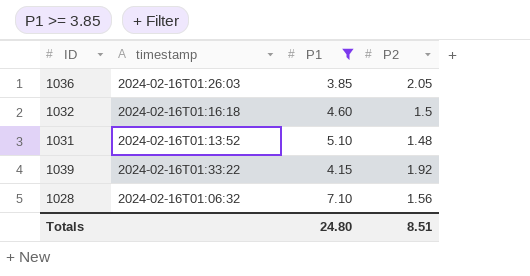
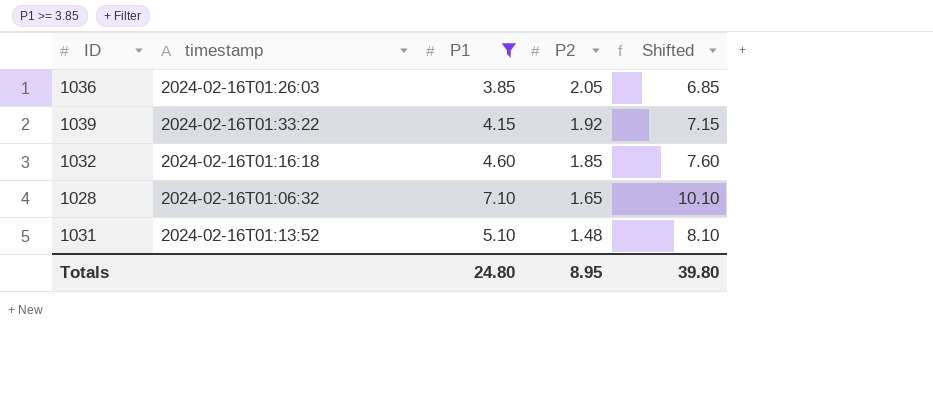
row order: none -> P2 descending
column Shifted | formula: none -> [P1] + 3
1032 | P2: 1.5 -> 1.85
1028 | P2: 1.56 -> 1.65
Totals | P2: 8.51 -> 8.95

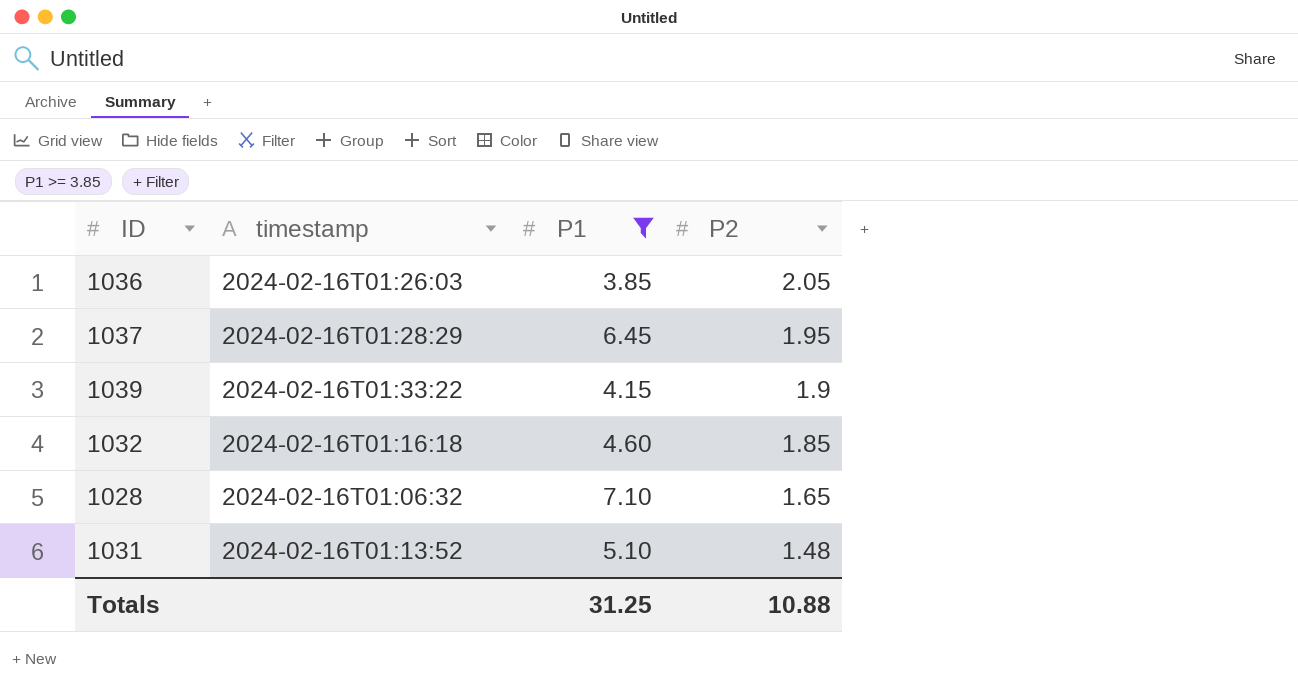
column Shifted | formula: [P1] + 3 -> none
row 1037: none -> 2024-02-16T01:28:29 | 6.45 | 1.95
1039 | P2: 1.92 -> 1.9
Totals | P1: 24.80 -> 31.25
Totals | P2: 8.95 -> 10.88

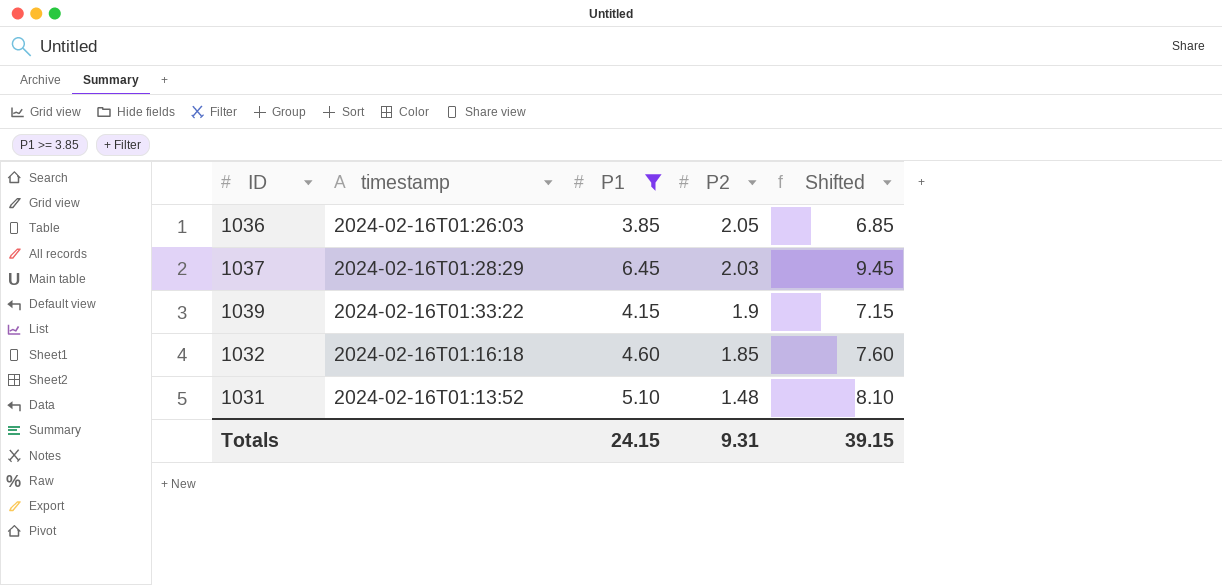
column Shifted | formula: none -> [P1] + 3
row 1028: 2024-02-16T01:06:32 | 7.10 | 1.65 -> none
1037 | P2: 1.95 -> 2.03
Totals | P1: 31.25 -> 24.15
Totals | P2: 10.88 -> 9.31

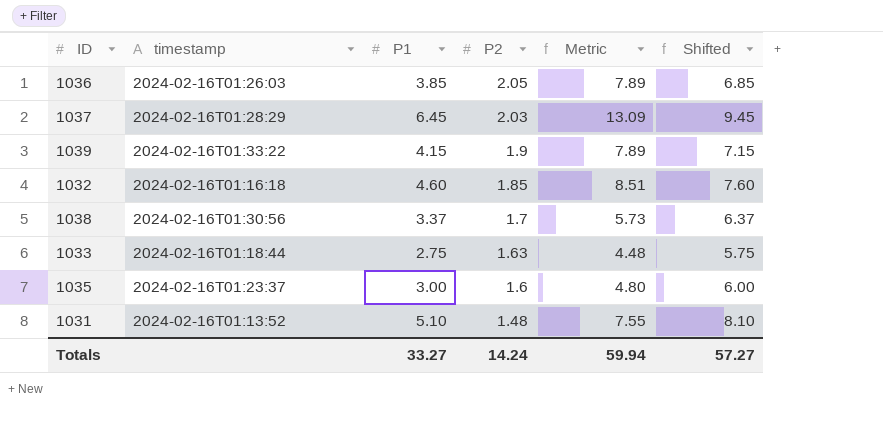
filter: P1 >= 3.85 -> none
column Metric | formula: none -> [P1] * [P2]
Totals | P1: 24.15 -> 33.27
Totals | P2: 9.31 -> 14.24
Totals | Shifted: 39.15 -> 57.27

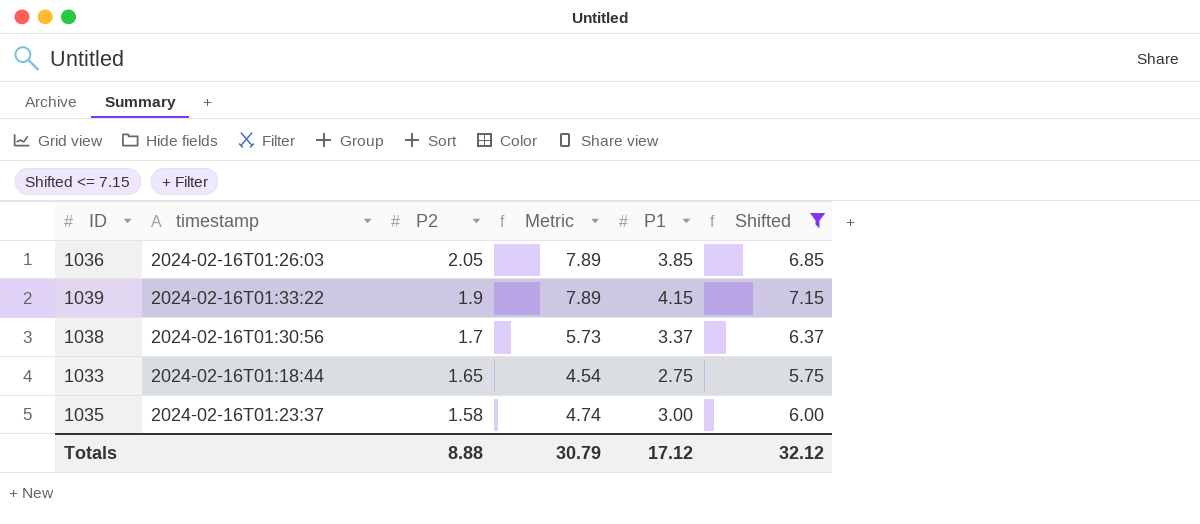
filter: none -> Shifted <= 7.15
column P1 | position: 3 -> 5
1033 | P2: 1.63 -> 1.65
1033 | Metric: 4.48 -> 4.54
1035 | P2: 1.6 -> 1.58
1035 | Metric: 4.80 -> 4.74
Totals | P2: 14.24 -> 8.88
Totals | Metric: 59.94 -> 30.79
Totals | P1: 33.27 -> 17.12
Totals | Shifted: 57.27 -> 32.12

